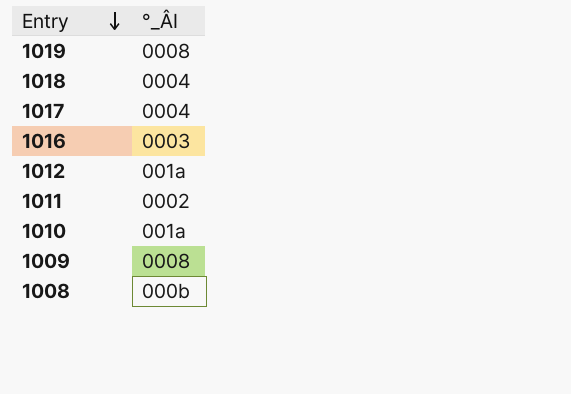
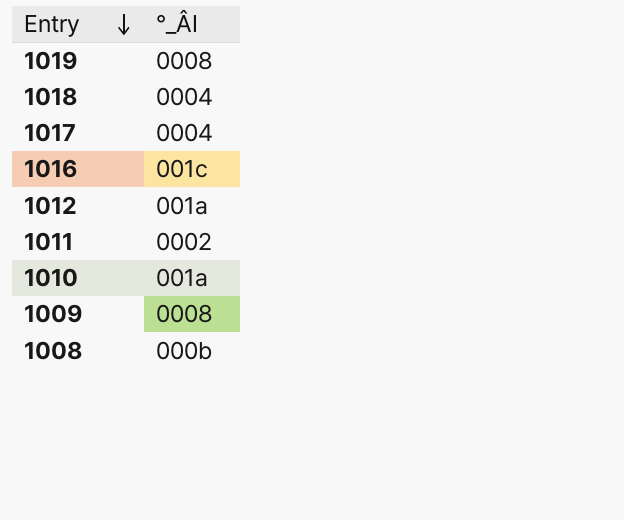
1016 | °_ÂI: 0003 -> 001c

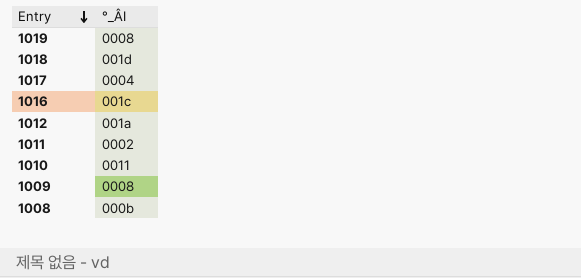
1018 | °_ÂI: 0004 -> 001d
1010 | °_ÂI: 001a -> 0011

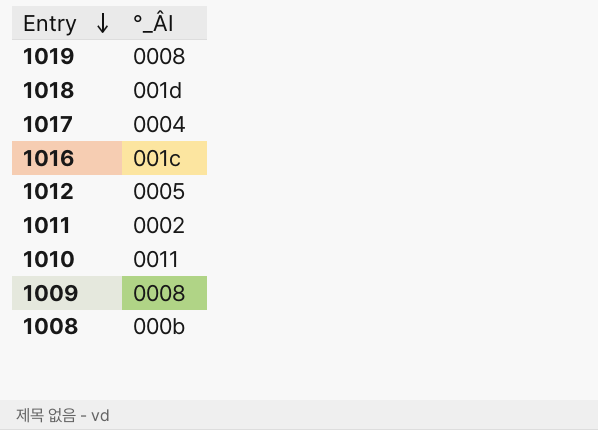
1012 | °_ÂI: 001a -> 0005

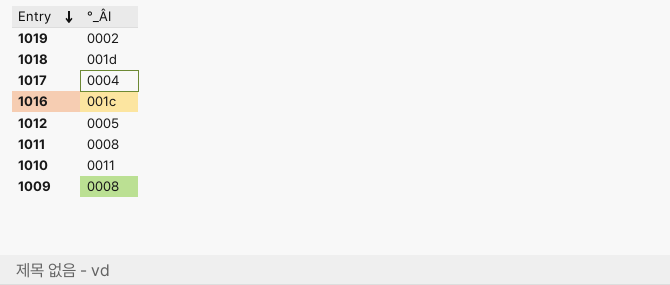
row 1008: 000b -> none
1019 | °_ÂI: 0008 -> 0002
1011 | °_ÂI: 0002 -> 0008

